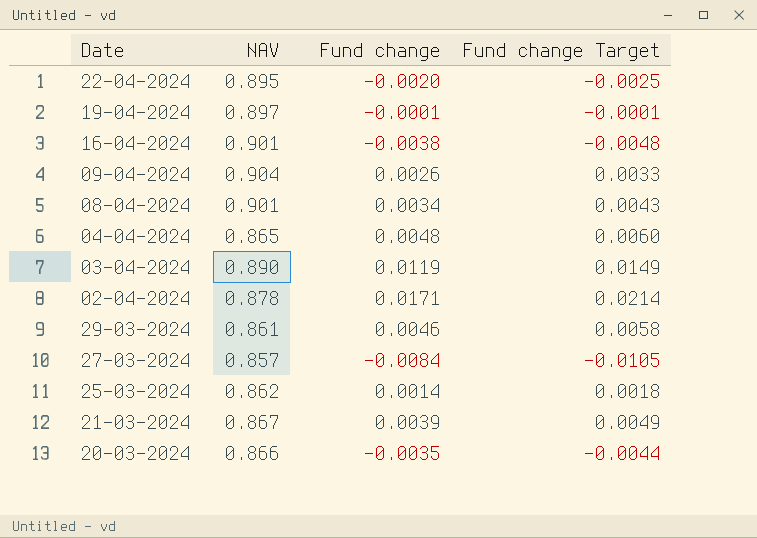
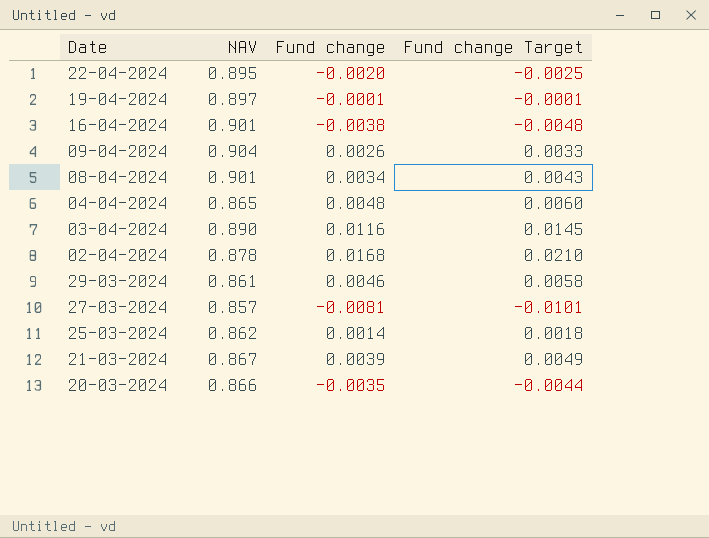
03-04-2024 | Fund change: 0.0119 -> 0.0116
03-04-2024 | Fund change Target: 0.0149 -> 0.0145
02-04-2024 | Fund change: 0.0171 -> 0.0168
02-04-2024 | Fund change Target: 0.0214 -> 0.0210
27-03-2024 | Fund change: -0.0084 -> -0.0081
27-03-2024 | Fund change Target: -0.0105 -> -0.0101

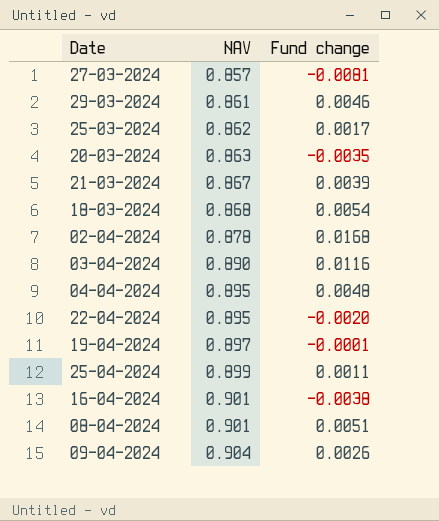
row order: Date descending -> NAV ascending
column Fund change Target | formula: [Fund change] * 1.25 -> none
25-03-2024 | Fund change: 0.0014 -> 0.0017
20-03-2024 | NAV: 0.866 -> 0.863
row 18-03-2024: none -> 0.868 | 0.0054
04-04-2024 | NAV: 0.865 -> 0.895
row 25-04-2024: none -> 0.899 | 0.0011
08-04-2024 | Fund change: 0.0034 -> 0.0051

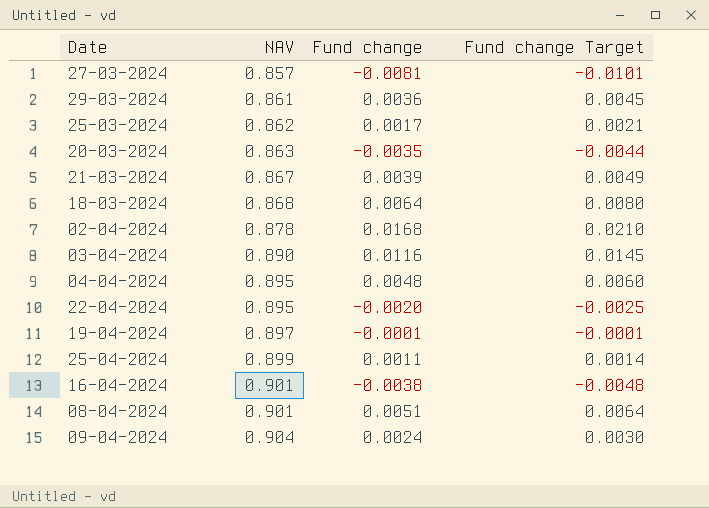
column Fund change Target | formula: none -> [Fund change] * 1.25
29-03-2024 | Fund change: 0.0046 -> 0.0036
18-03-2024 | Fund change: 0.0054 -> 0.0064
09-04-2024 | Fund change: 0.0026 -> 0.0024

